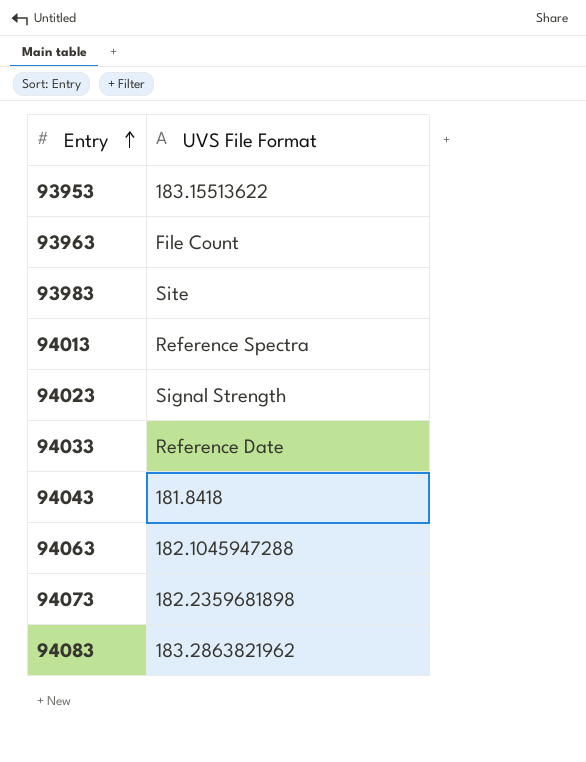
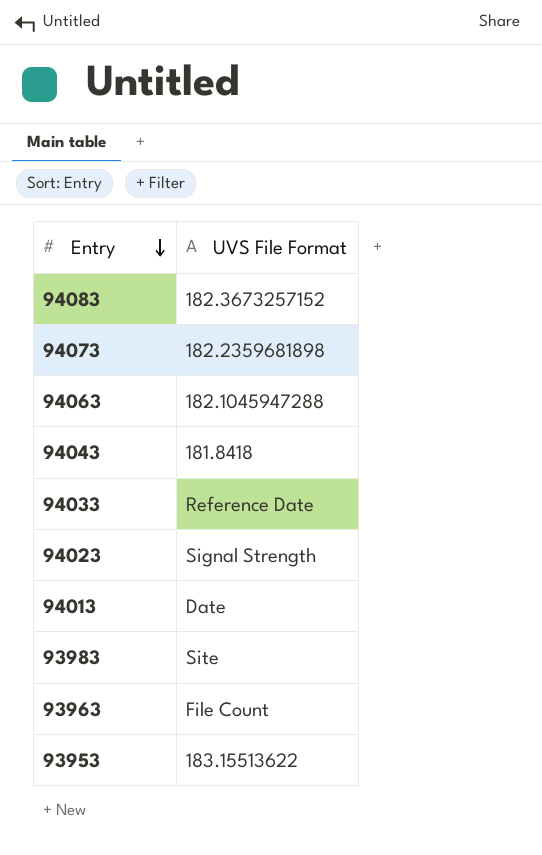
row order: Entry ascending -> Entry descending
94083 | UVS File Format: 183.2863821962 -> 182.3673257152
94013 | UVS File Format: Reference Spectra -> Date

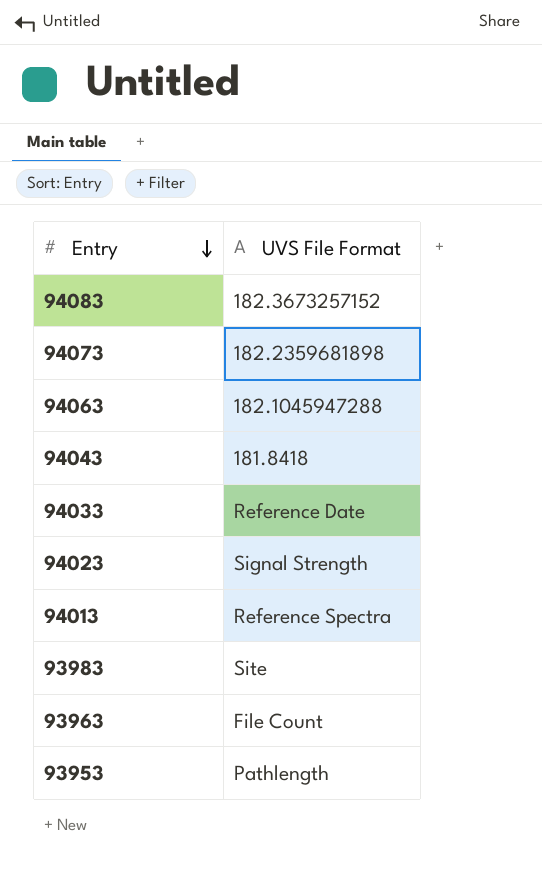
94013 | UVS File Format: Date -> Reference Spectra
93953 | UVS File Format: 183.15513622 -> Pathlength

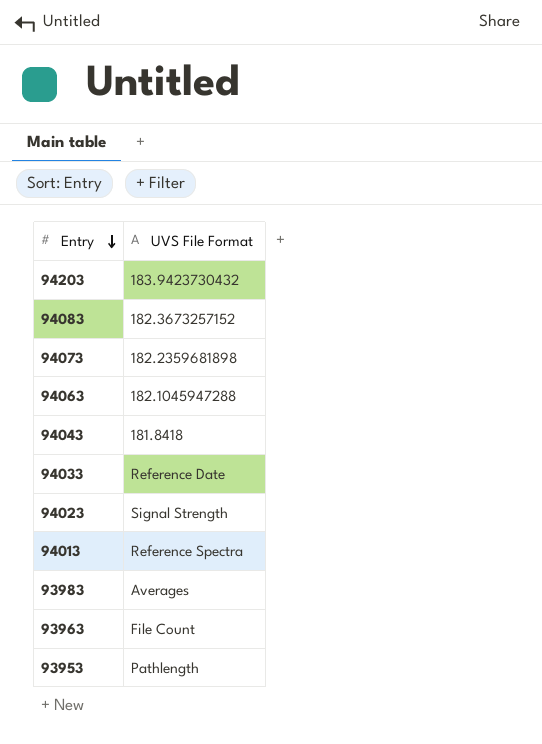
row 94203: none -> 183.9423730432
93983 | UVS File Format: Site -> Averages

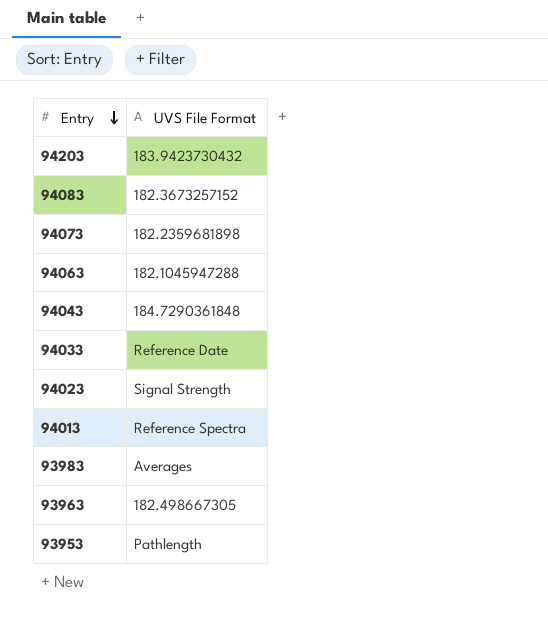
94043 | UVS File Format: 181.8418 -> 184.7290361848
93963 | UVS File Format: File Count -> 182.498667305

